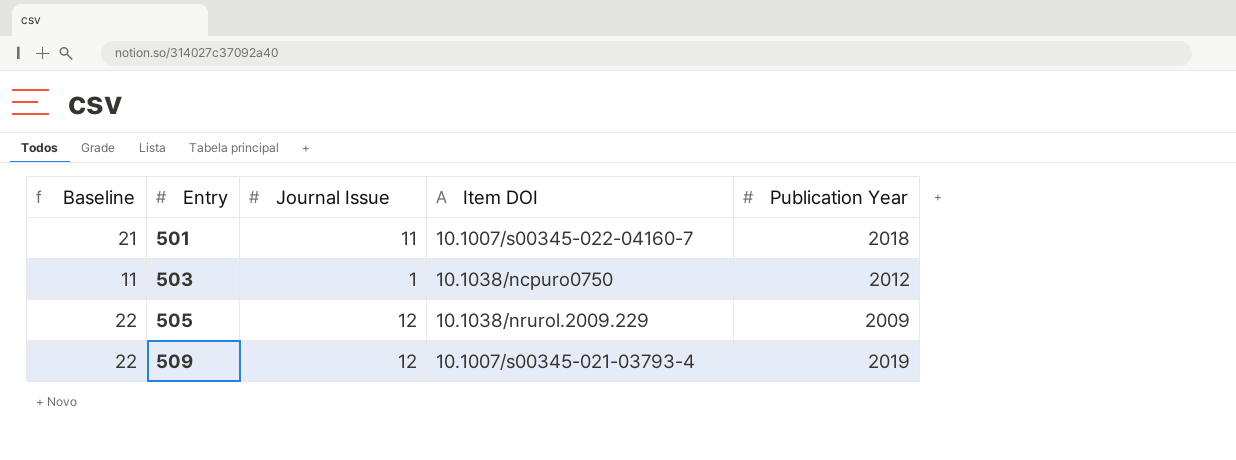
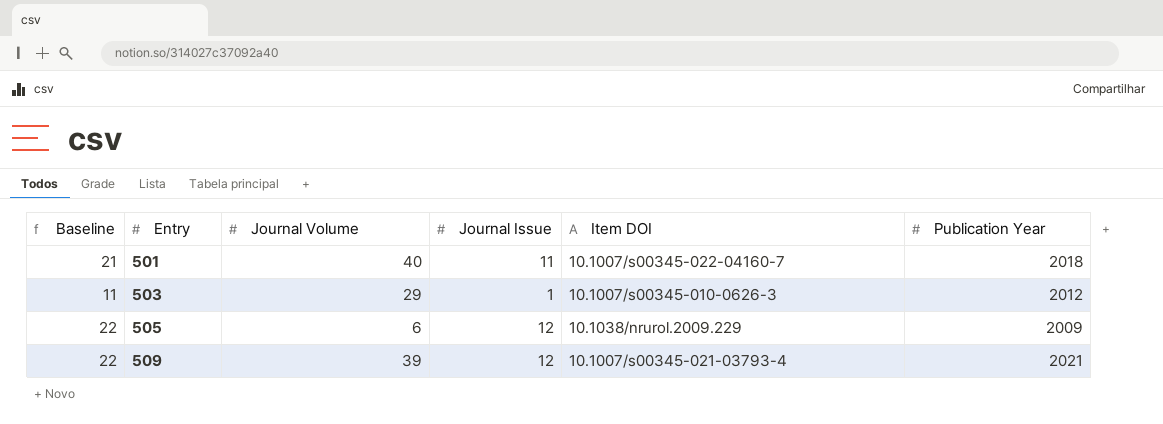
column Journal Volume | position: none -> 3
503 | Item DOI: 10.1038/ncpuro0750 -> 10.1007/s00345-010-0626-3
509 | Publication Year: 2019 -> 2021

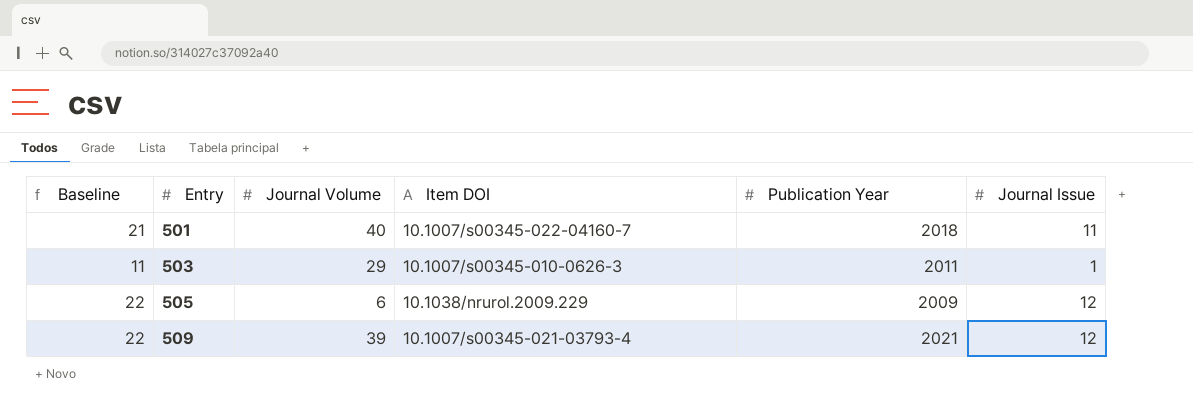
column Journal Issue | position: 4 -> 6
503 | Publication Year: 2012 -> 2011

